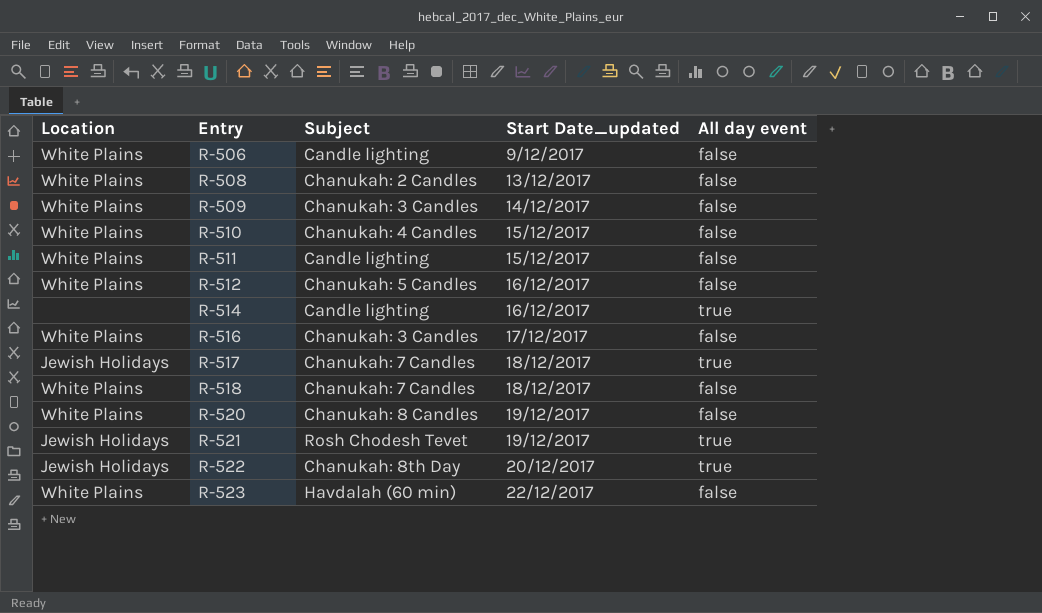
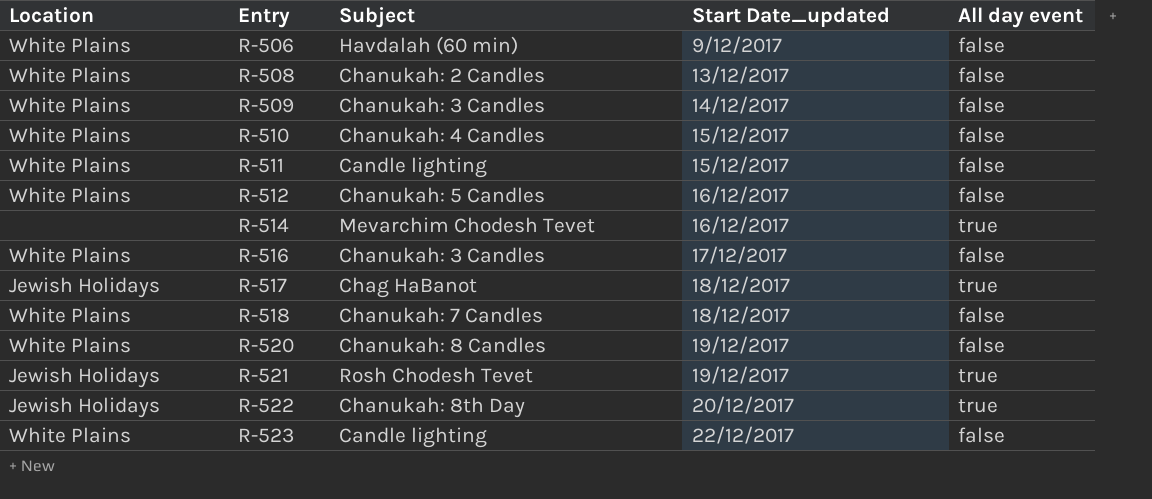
R-506 | Subject: Candle lighting -> Havdalah (60 min)
R-514 | Subject: Candle lighting -> Mevarchim Chodesh Tevet
R-517 | Subject: Chanukah: 7 Candles -> Chag HaBanot
R-523 | Subject: Havdalah (60 min) -> Candle lighting

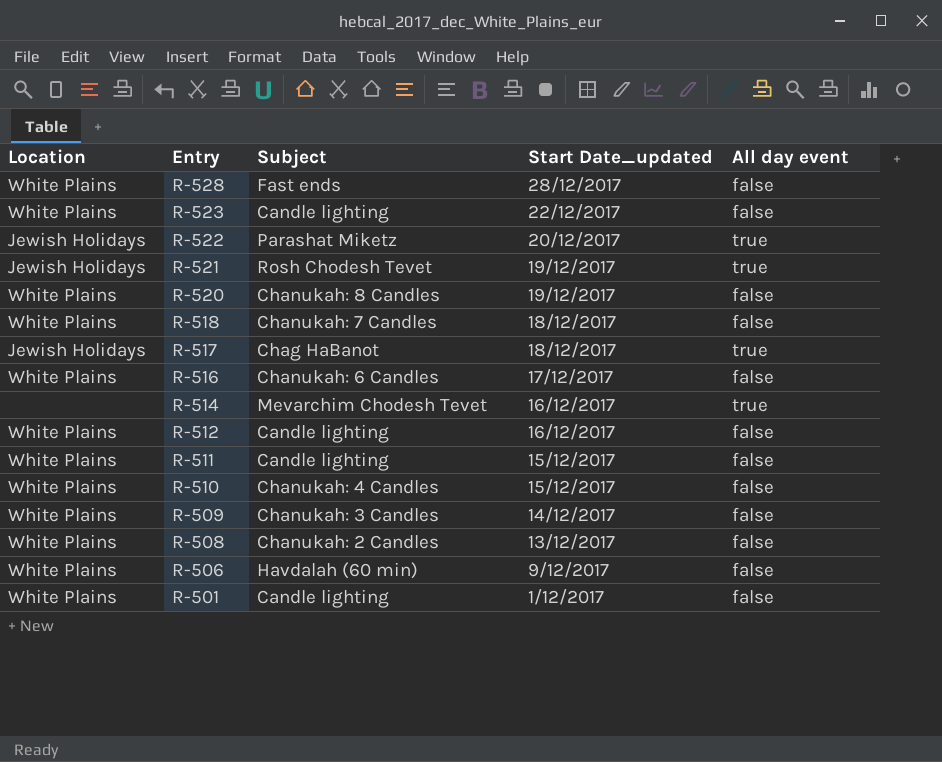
row order: Entry ascending -> Entry descending
row R-528: none -> White Plains | Fast ends | 28/12/2017 | false
R-522 | Subject: Chanukah: 8th Day -> Parashat Miketz
R-516 | Subject: Chanukah: 3 Candles -> Chanukah: 6 Candles
R-512 | Subject: Chanukah: 5 Candles -> Candle lighting
row R-501: none -> White Plains | Candle lighting | 1/12/2017 | false

